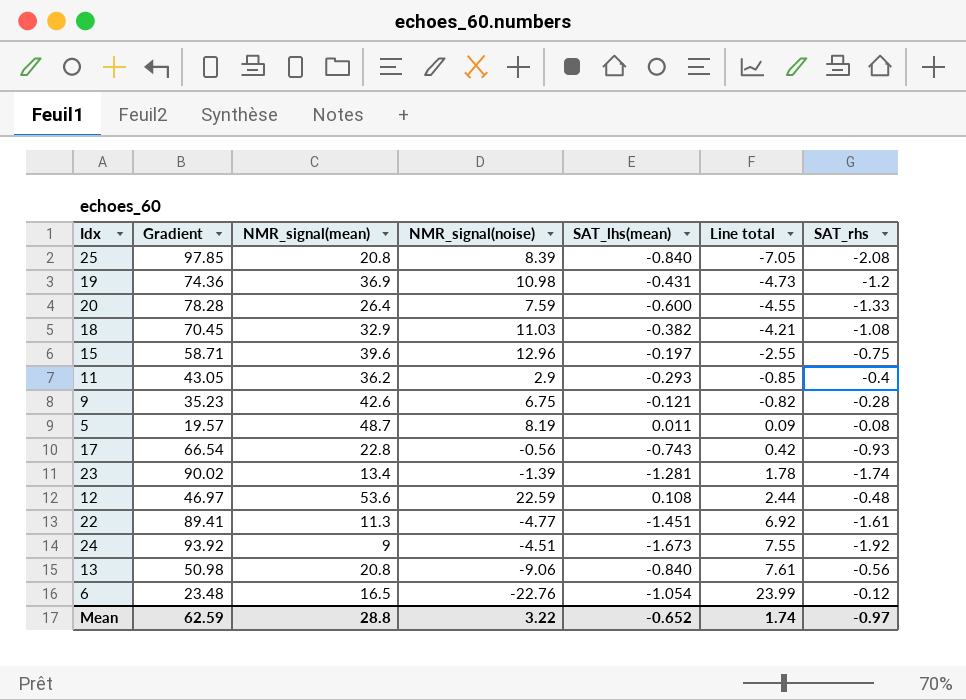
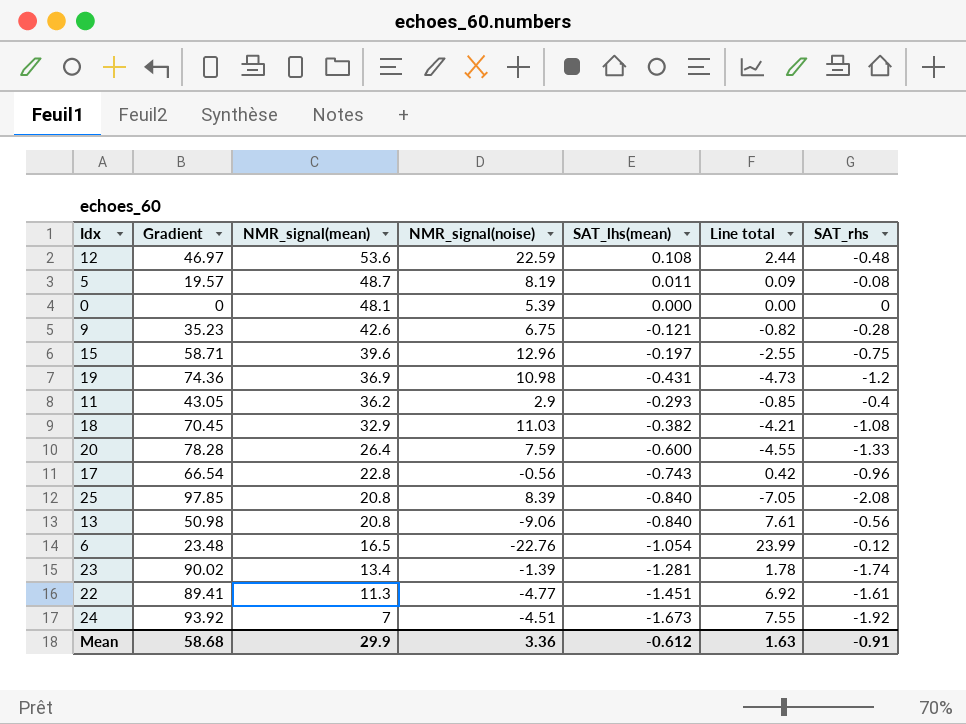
row order: Line total ascending -> NMR_signal(mean) descending
row 0: none -> 0 | 48.1 | 5.39 | 0.000 | 0.00 | 0
17 | SAT_rhs: -0.93 -> -0.96
24 | NMR_signal(mean): 9 -> 7
Mean | Gradient: 62.59 -> 58.68
Mean | NMR_signal(mean): 28.8 -> 29.9
Mean | NMR_signal(noise): 3.22 -> 3.36
Mean | SAT_lhs(mean): -0.652 -> -0.612
Mean | Line total: 1.74 -> 1.63
Mean | SAT_rhs: -0.97 -> -0.91

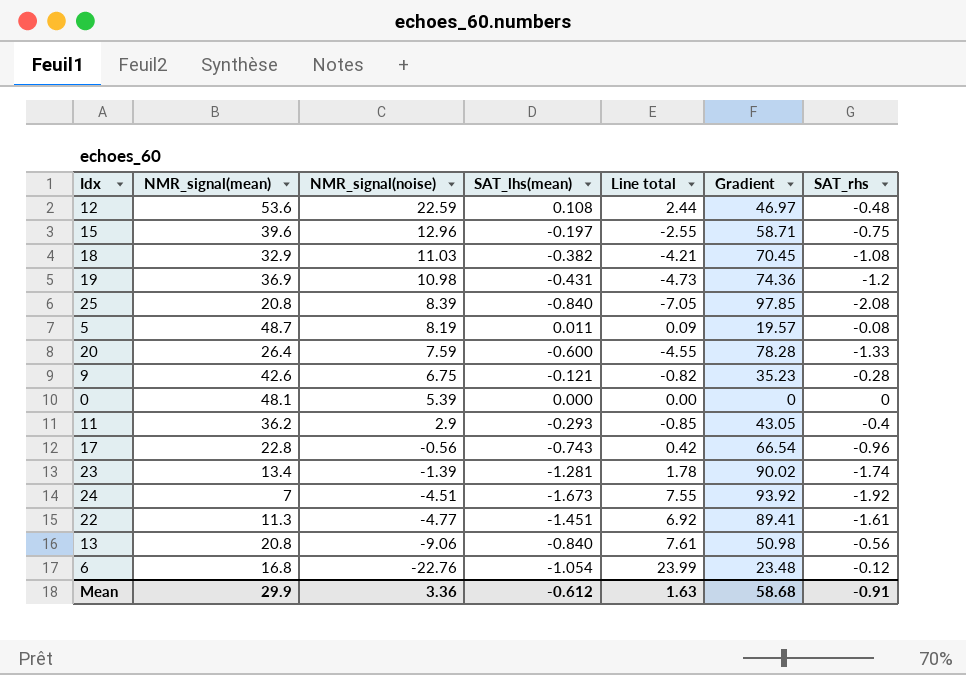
row order: NMR_signal(mean) descending -> NMR_signal(noise) descending
column Gradient | position: 2 -> 6
6 | NMR_signal(mean): 16.5 -> 16.8

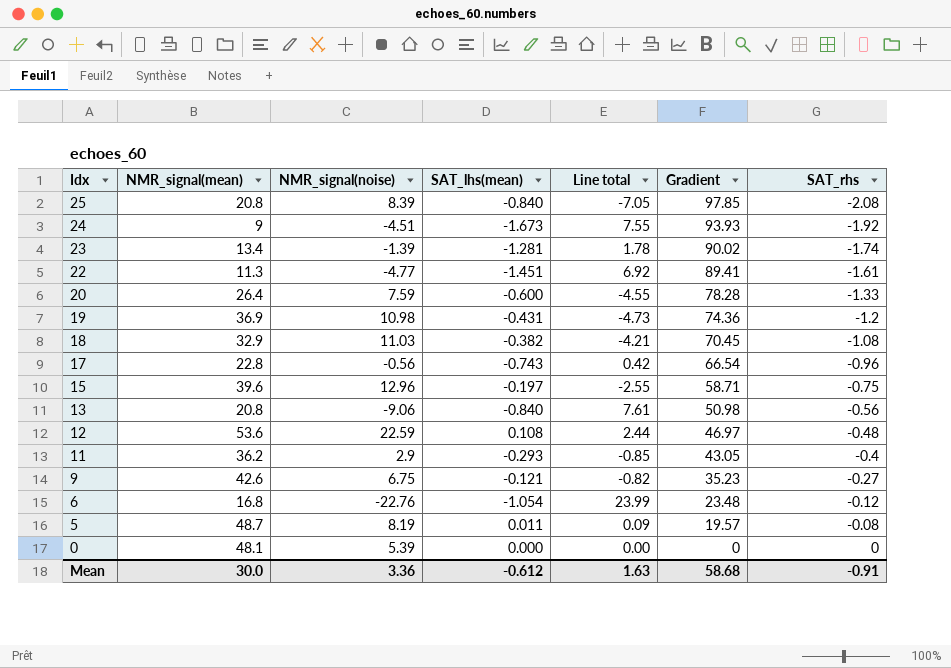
row order: NMR_signal(noise) descending -> Idx descending
24 | NMR_signal(mean): 7 -> 9
24 | Gradient: 93.92 -> 93.93
9 | SAT_rhs: -0.28 -> -0.27
Mean | NMR_signal(mean): 29.9 -> 30.0

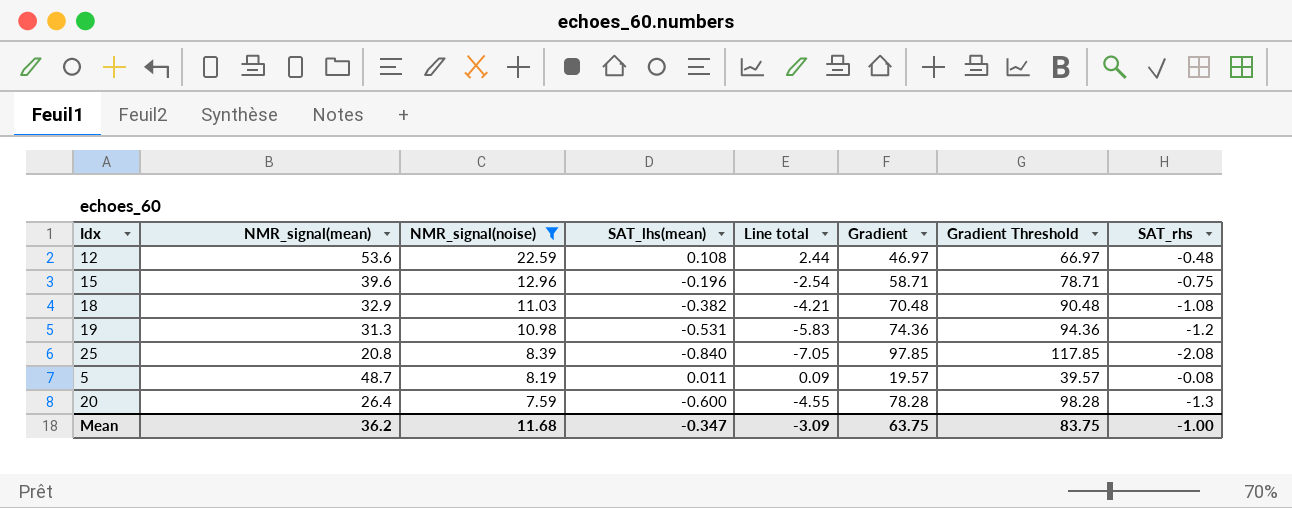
filter: none -> NMR_signal(noise) >= 7.59
row order: Idx descending -> NMR_signal(noise) descending
column Gradient Threshold | formula: none -> [Gradient] + 20
15 | SAT_lhs(mean): -0.197 -> -0.196
15 | Line total: -2.55 -> -2.54
18 | Gradient: 70.45 -> 70.48
19 | NMR_signal(mean): 36.9 -> 31.3
19 | SAT_lhs(mean): -0.431 -> -0.531
19 | Line total: -4.73 -> -5.83
20 | SAT_rhs: -1.33 -> -1.3
Mean | NMR_signal(mean): 30.0 -> 36.2
Mean | NMR_signal(noise): 3.36 -> 11.68
Mean | SAT_lhs(mean): -0.612 -> -0.347
Mean | Line total: 1.63 -> -3.09
Mean | Gradient: 58.68 -> 63.75
Mean | SAT_rhs: -0.91 -> -1.00

